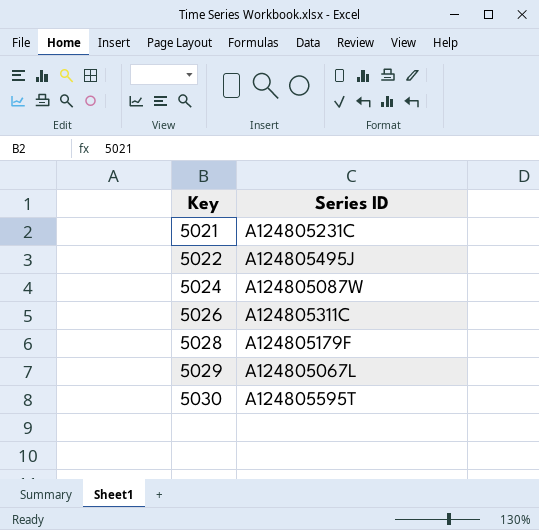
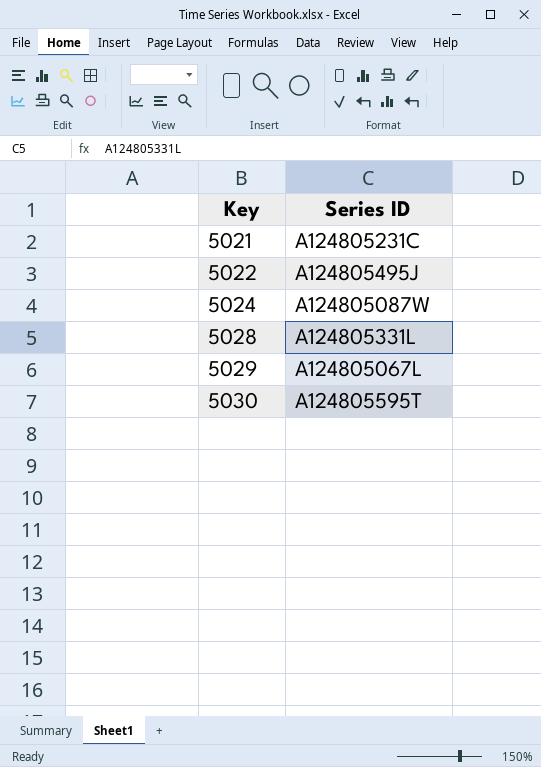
row 5026: A124805311C -> none
5028 | Series ID: A124805179F -> A124805331L

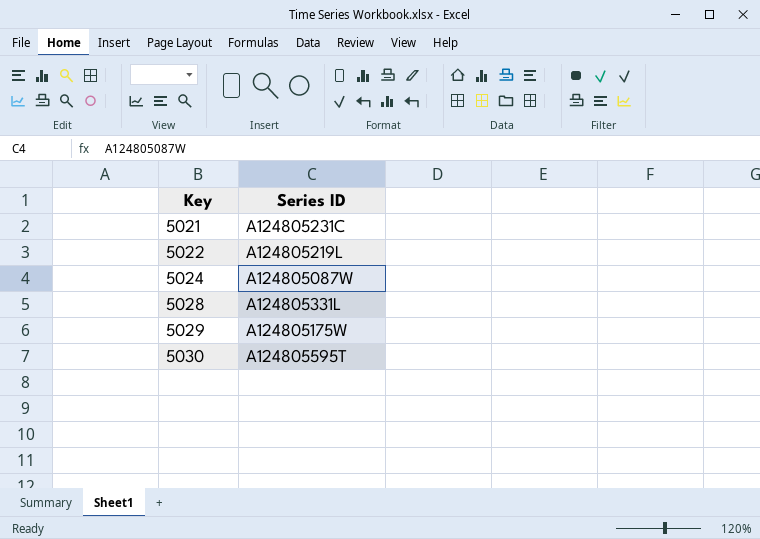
5022 | Series ID: A124805495J -> A124805219L
5029 | Series ID: A124805067L -> A124805175W

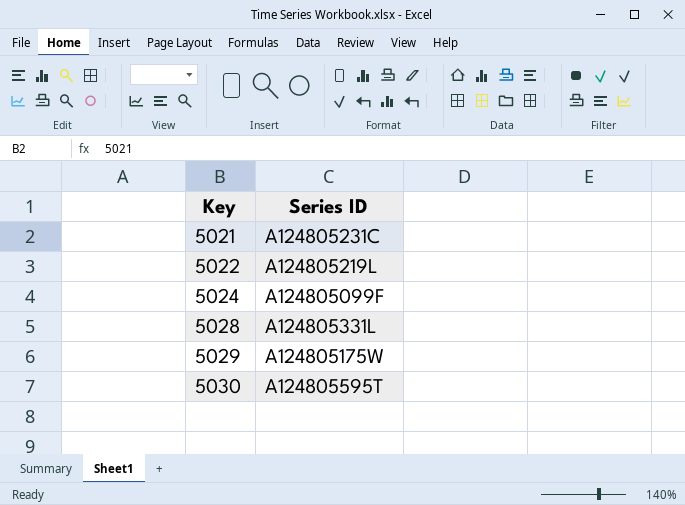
5024 | Series ID: A124805087W -> A124805099F

